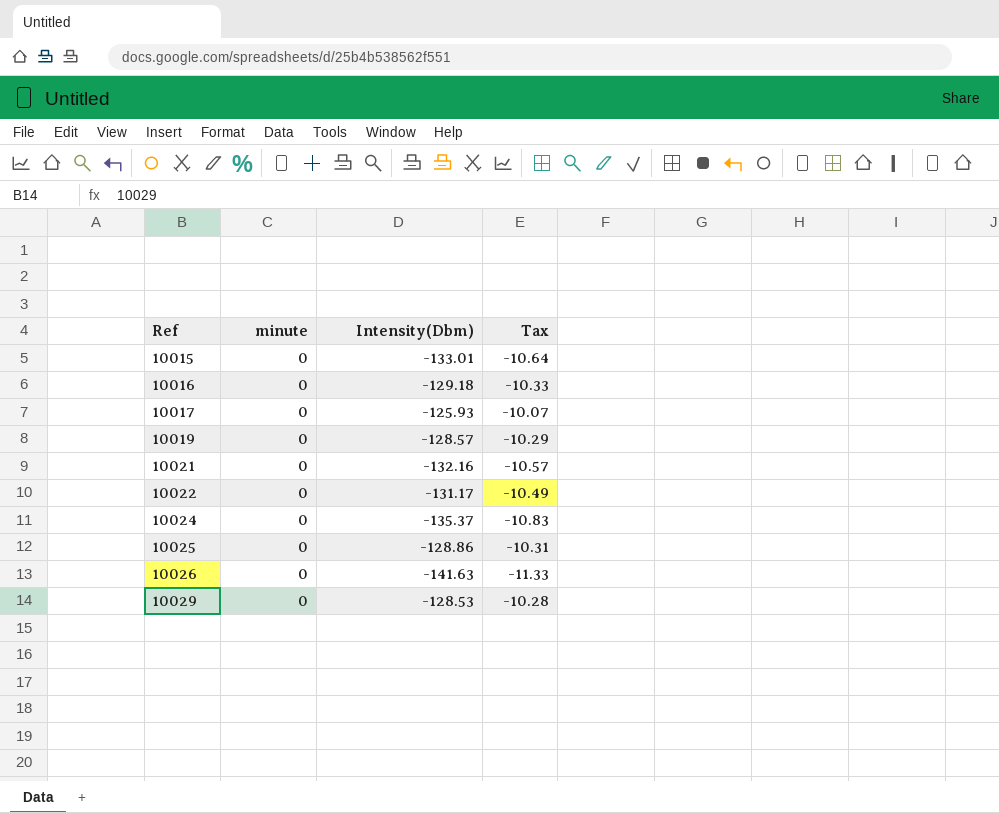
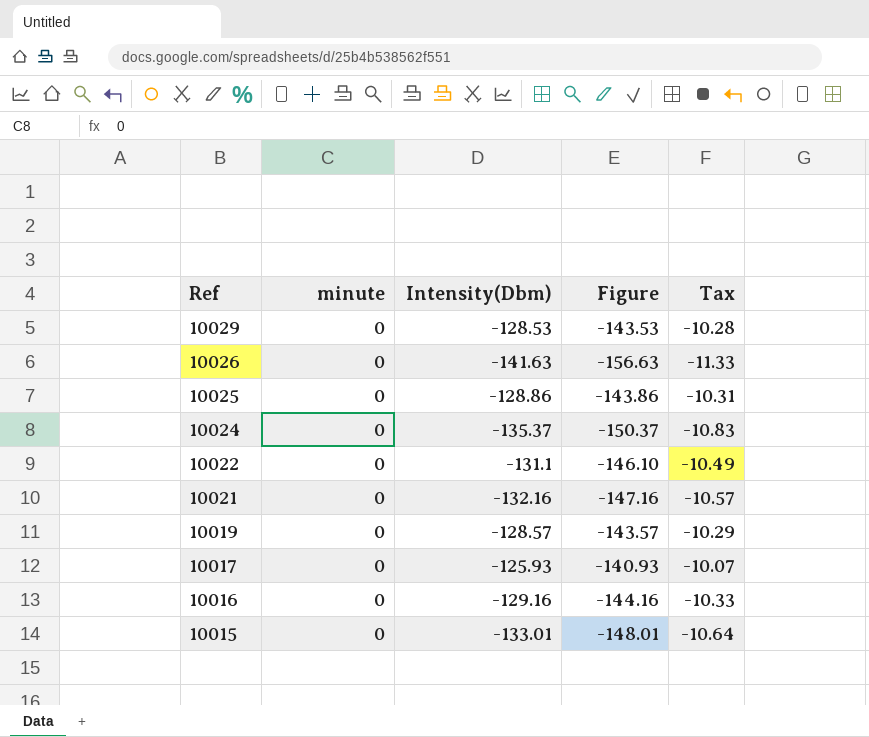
row order: Ref ascending -> Ref descending
column Figure | formula: none -> [Intensity(Dbm)] - 15
10022 | Intensity(Dbm): -131.17 -> -131.1
10016 | Intensity(Dbm): -129.18 -> -129.16

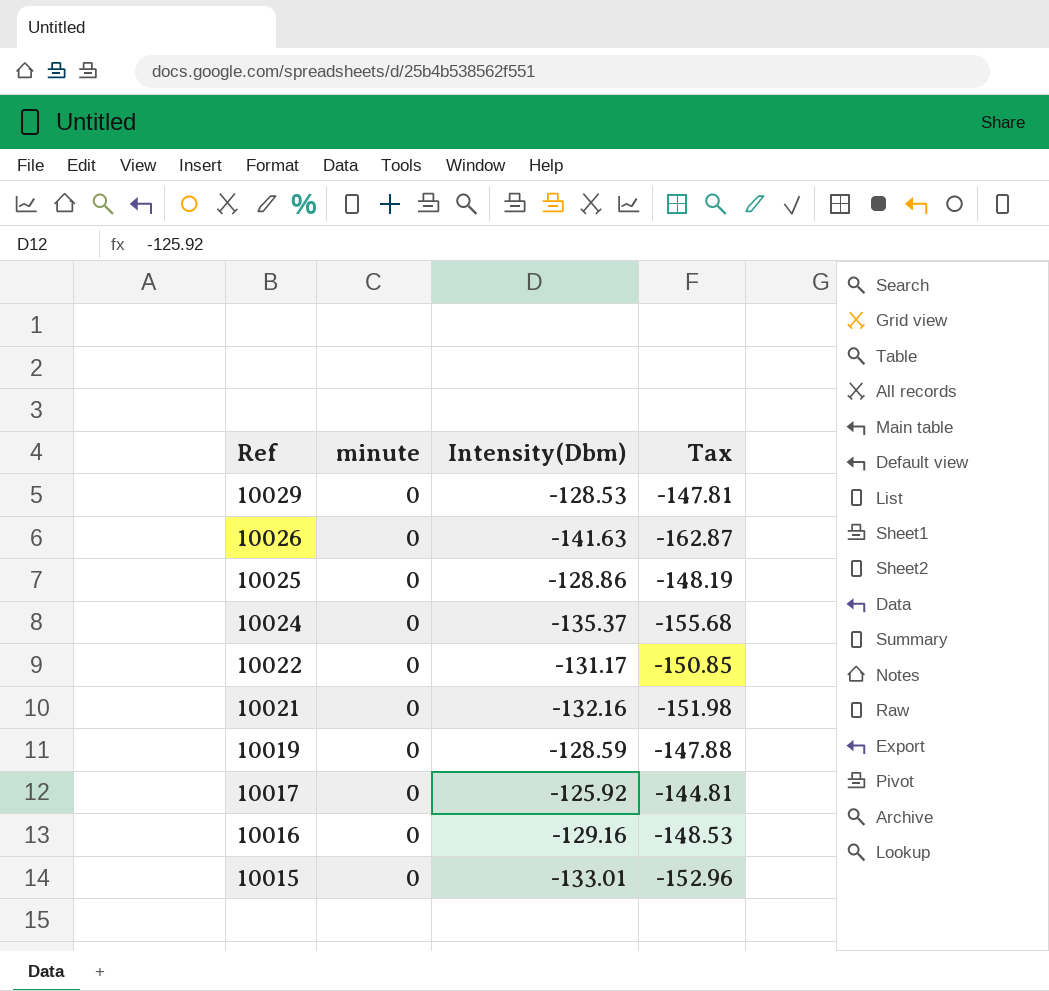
column Figure | formula: [Intensity(Dbm)] - 15 -> none
column Tax | formula: [Intensity(Dbm)] * 0.08 -> [Intensity(Dbm)] * 1.15
10022 | Intensity(Dbm): -131.1 -> -131.17
10019 | Intensity(Dbm): -128.57 -> -128.59
10017 | Intensity(Dbm): -125.93 -> -125.92

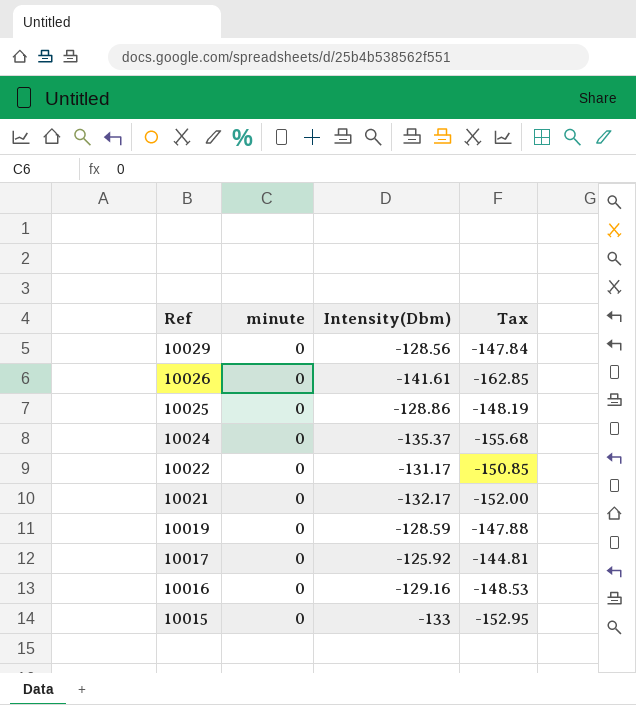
10029 | Intensity(Dbm): -128.53 -> -128.56
10029 | Tax: -147.81 -> -147.84
10026 | Intensity(Dbm): -141.63 -> -141.61
10026 | Tax: -162.87 -> -162.85
10021 | Intensity(Dbm): -132.16 -> -132.17
10021 | Tax: -151.98 -> -152.00
10015 | Intensity(Dbm): -133.01 -> -133
10015 | Tax: -152.96 -> -152.95

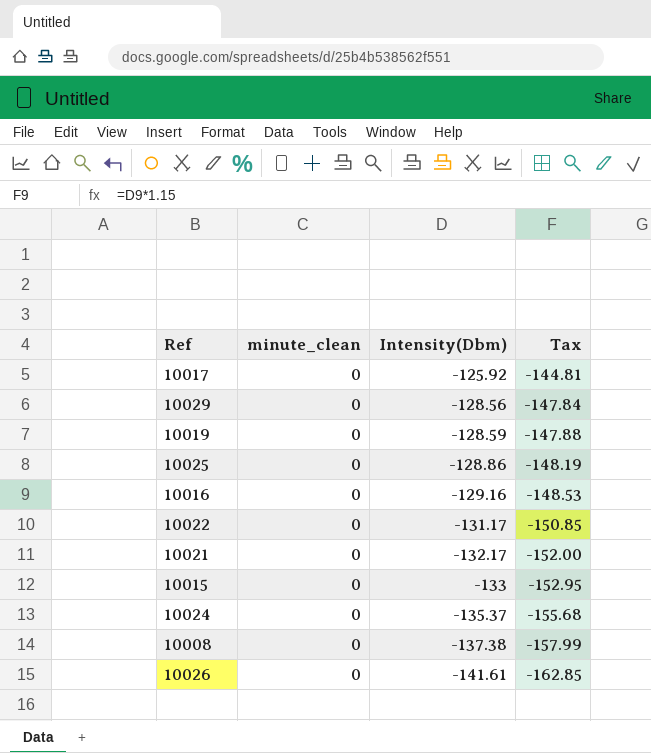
row order: Ref descending -> Intensity(Dbm) descending
column name: minute -> minute_clean
row 10008: none -> 0 | -137.38 | -157.99

